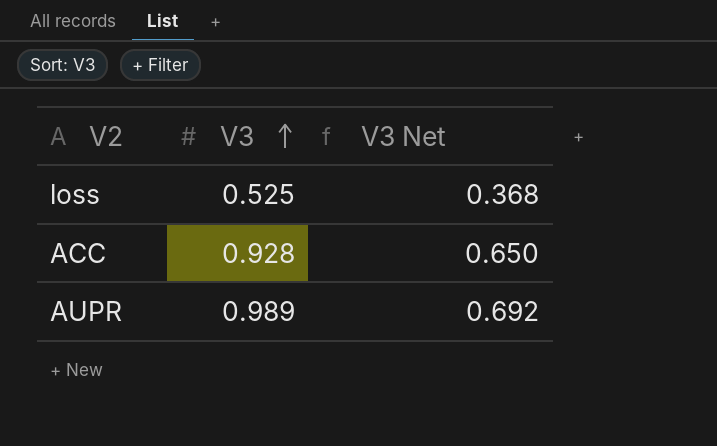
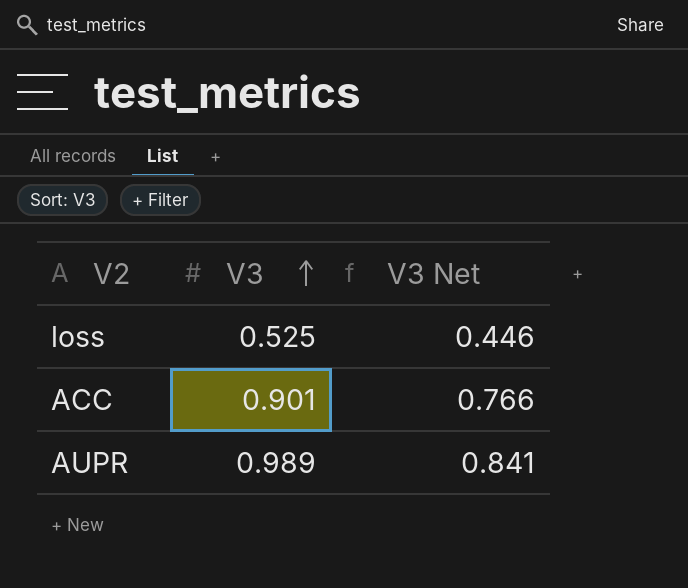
column V3 Net | formula: [V3] * 0.7 -> [V3] * 0.85
ACC | V3: 0.928 -> 0.901

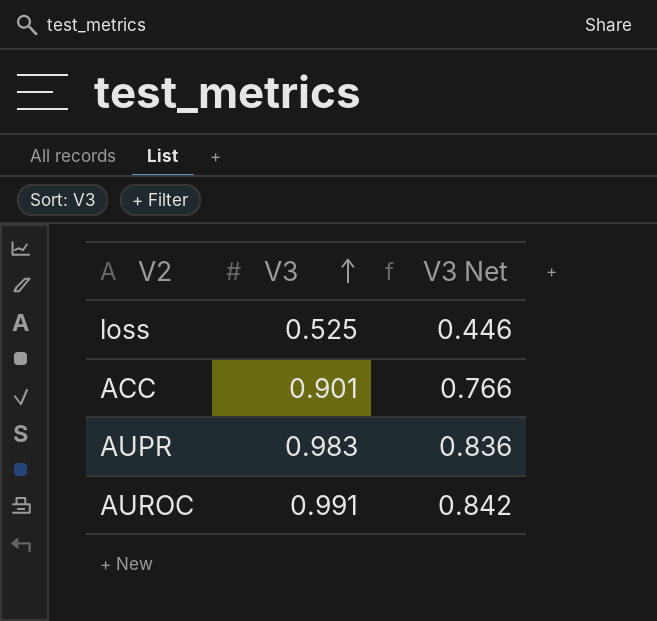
AUPR | V3: 0.989 -> 0.983
AUPR | V3 Net: 0.841 -> 0.836
row AUROC: none -> 0.991 | 0.842

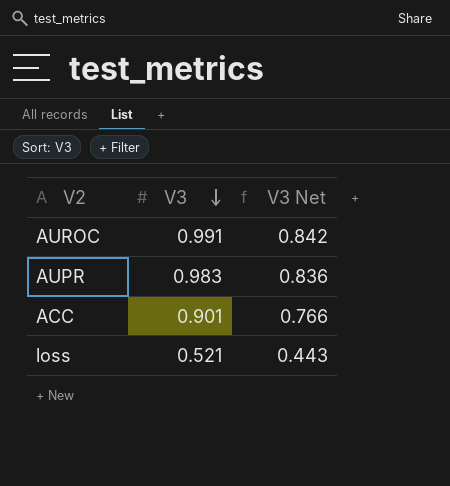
row order: V3 ascending -> V3 descending
loss | V3: 0.525 -> 0.521
loss | V3 Net: 0.446 -> 0.443

